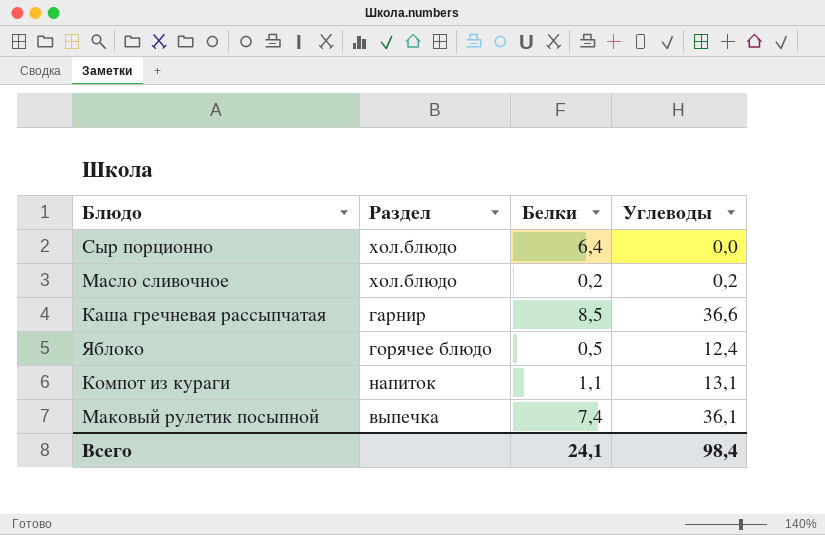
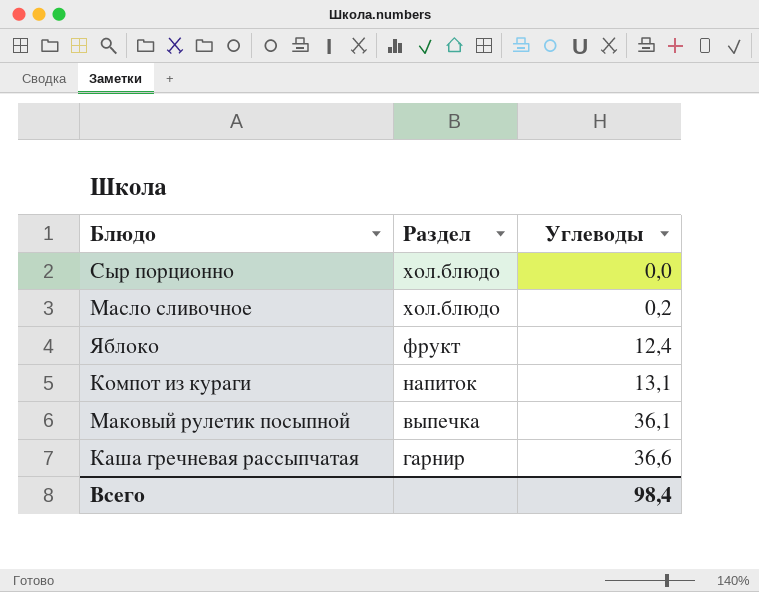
row order: none -> Углеводы ascending
column Белки | position: 3 -> none
Яблоко | Раздел: горячее блюдо -> фрукт

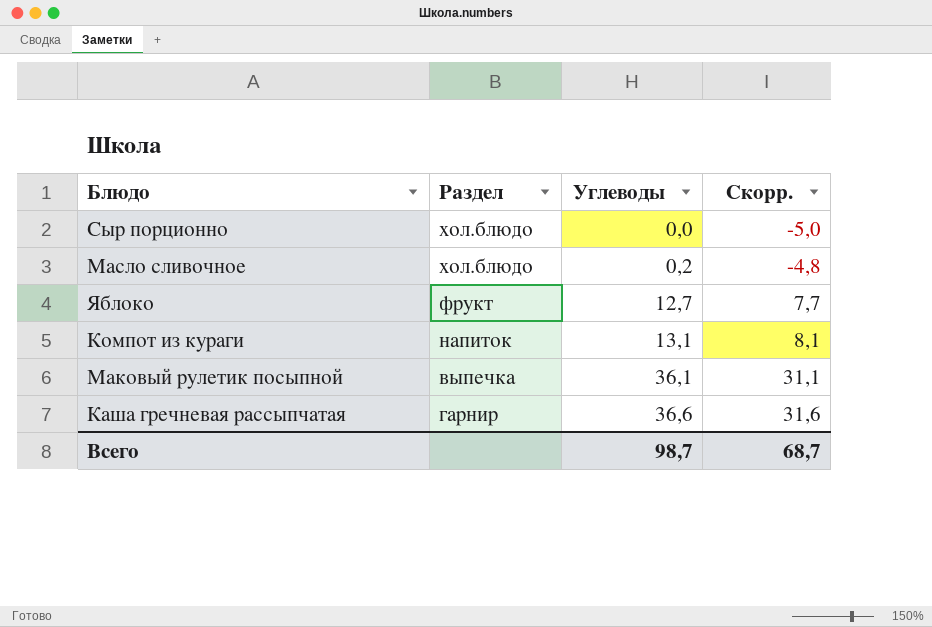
column Скорр. | formula: none -> [Углеводы] - 5
Яблоко | Углеводы: 12,4 -> 12,7
Всего | Углеводы: 98,4 -> 98,7

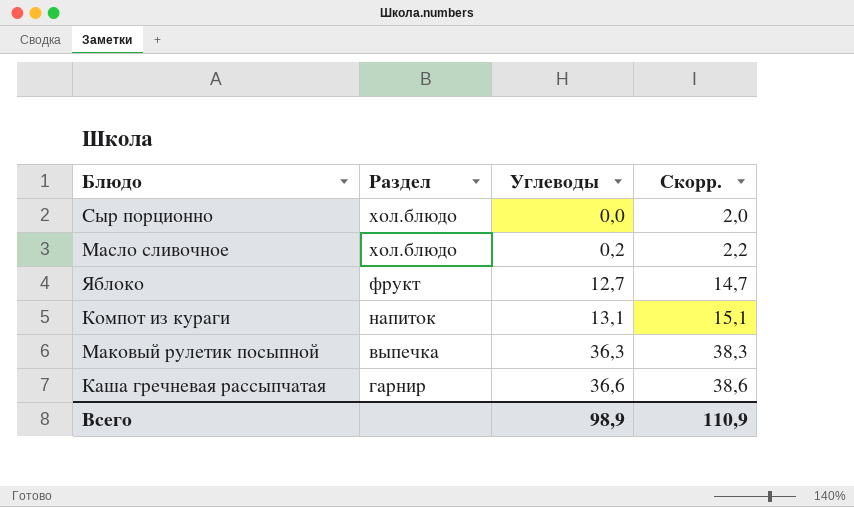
column Скорр. | formula: [Углеводы] - 5 -> [Углеводы] + 2
Маковый рулетик посыпной | Углеводы: 36,1 -> 36,3
Всего | Углеводы: 98,7 -> 98,9
Всего | Скорр.: 68,7 -> 110,9

